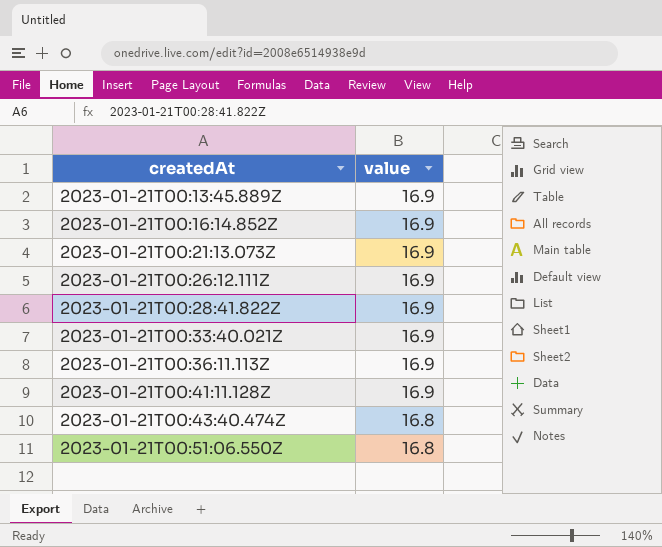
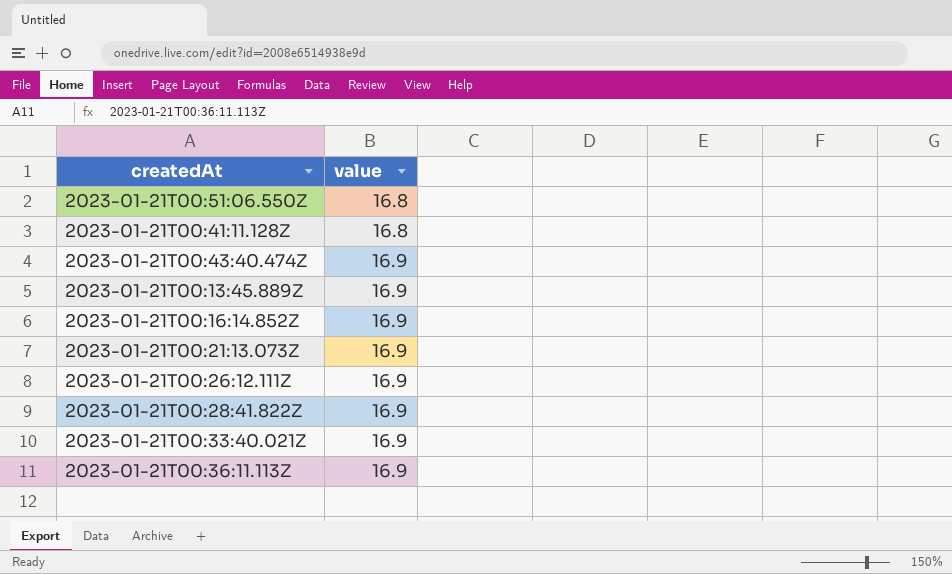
row order: createdAt ascending -> value ascending
2023-01-21T00:41:11.128Z | value: 16.9 -> 16.8
2023-01-21T00:43:40.474Z | value: 16.8 -> 16.9

